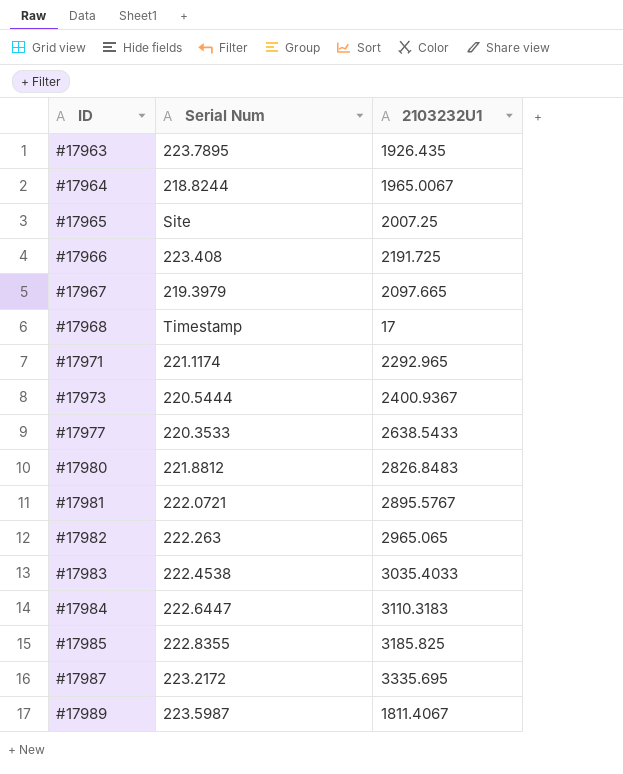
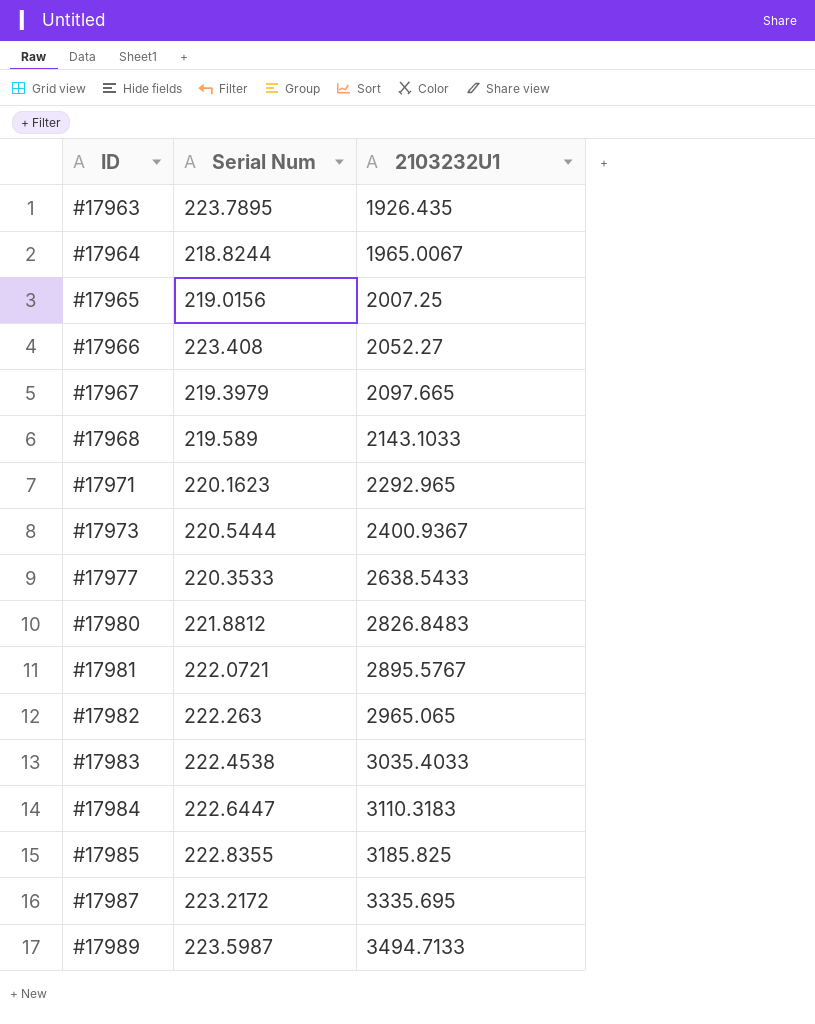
#17965 | Serial Num: Site -> 219.0156
#17966 | 2103232U1: 2191.725 -> 2052.27
#17968 | Serial Num: Timestamp -> 219.589
#17968 | 2103232U1: 17 -> 2143.1033
#17971 | Serial Num: 221.1174 -> 220.1623
#17989 | 2103232U1: 1811.4067 -> 3494.7133

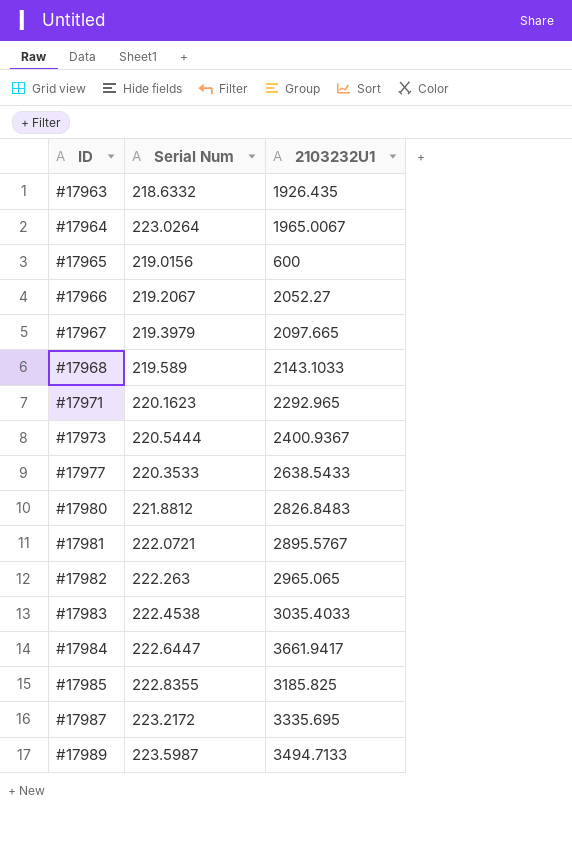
#17963 | Serial Num: 223.7895 -> 218.6332
#17964 | Serial Num: 218.8244 -> 223.0264
#17965 | 2103232U1: 2007.25 -> 600
#17966 | Serial Num: 223.408 -> 219.2067
#17984 | 2103232U1: 3110.3183 -> 3661.9417

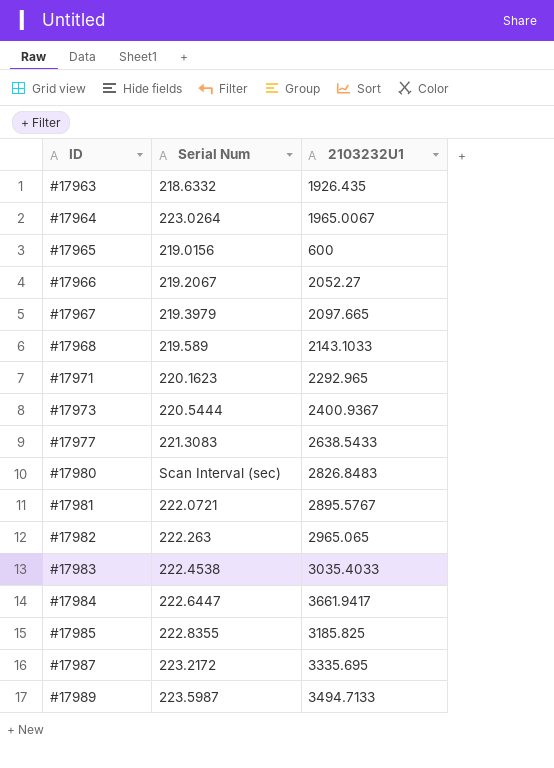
#17977 | Serial Num: 220.3533 -> 221.3083
#17980 | Serial Num: 221.8812 -> Scan Interval (sec)

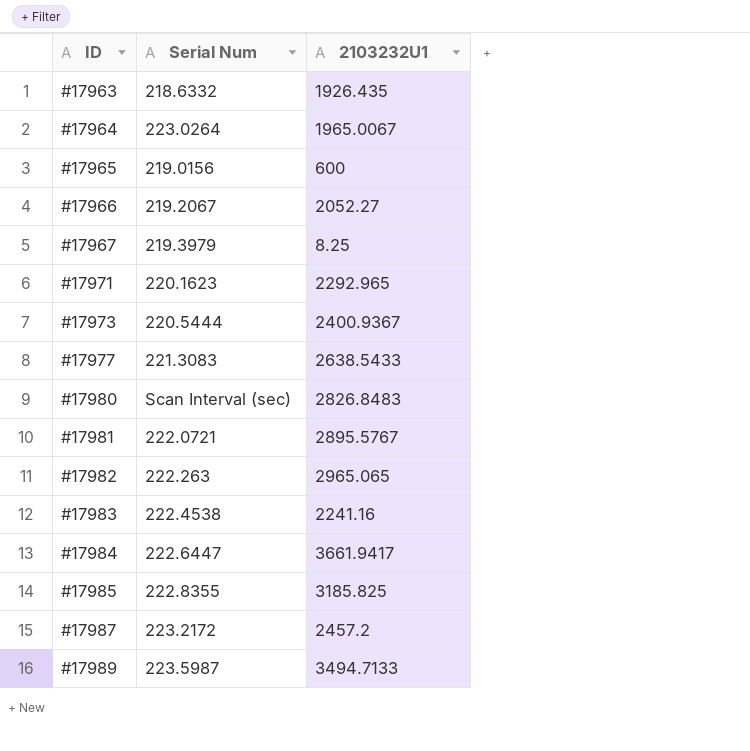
row #17968: 219.589 | 2143.1033 -> none
#17967 | 2103232U1: 2097.665 -> 8.25
#17983 | 2103232U1: 3035.4033 -> 2241.16
#17987 | 2103232U1: 3335.695 -> 2457.2

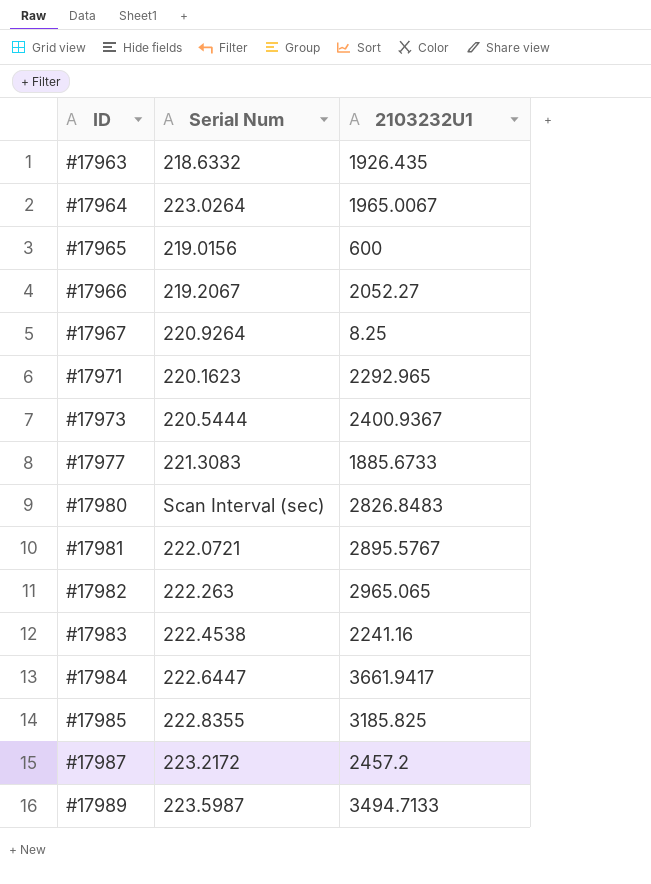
#17967 | Serial Num: 219.3979 -> 220.9264
#17977 | 2103232U1: 2638.5433 -> 1885.6733

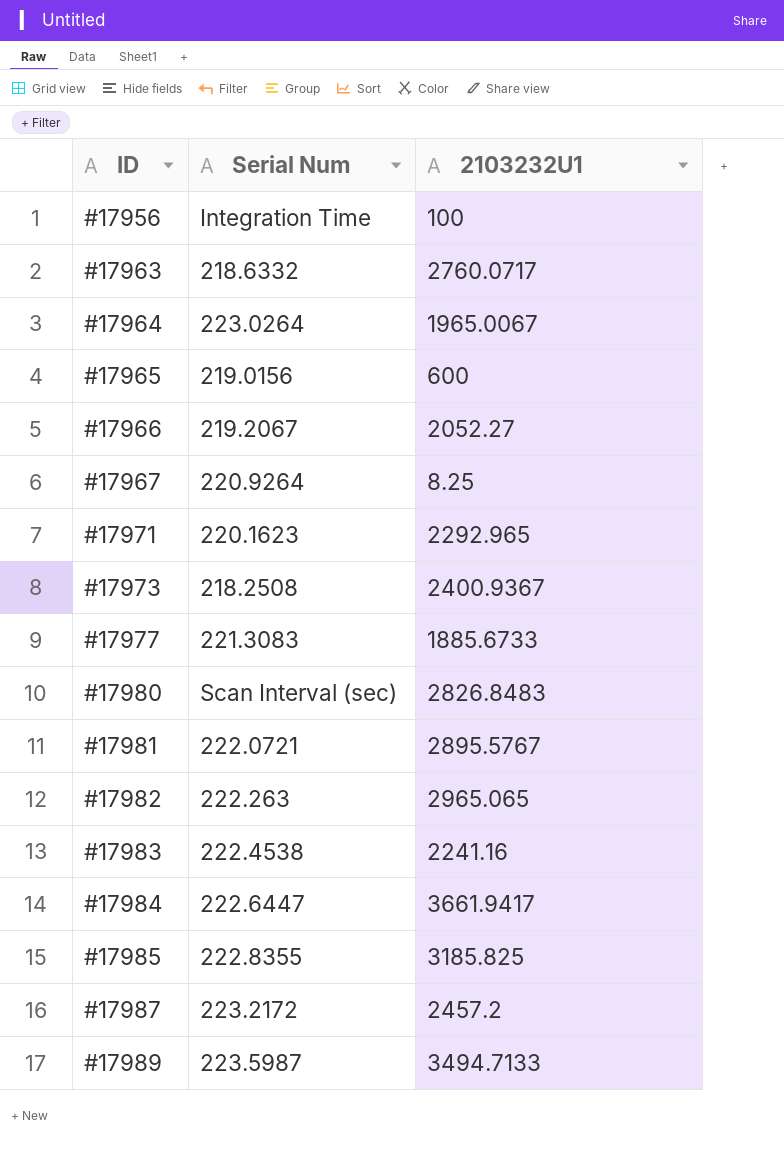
row #17956: none -> Integration Time | 100
#17963 | 2103232U1: 1926.435 -> 2760.0717
#17973 | Serial Num: 220.5444 -> 218.2508

